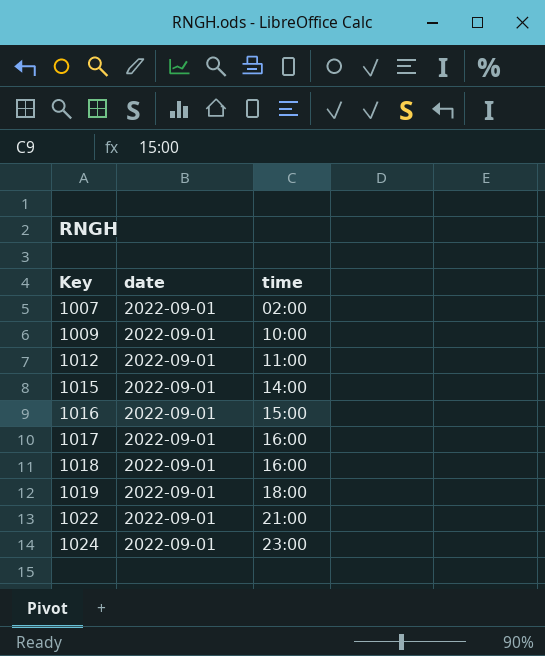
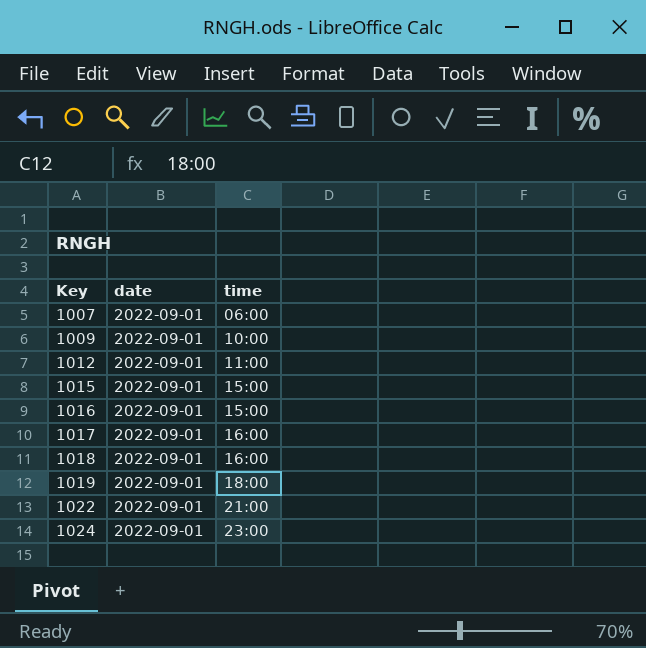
1007 | time: 02:00 -> 06:00
1015 | time: 14:00 -> 15:00

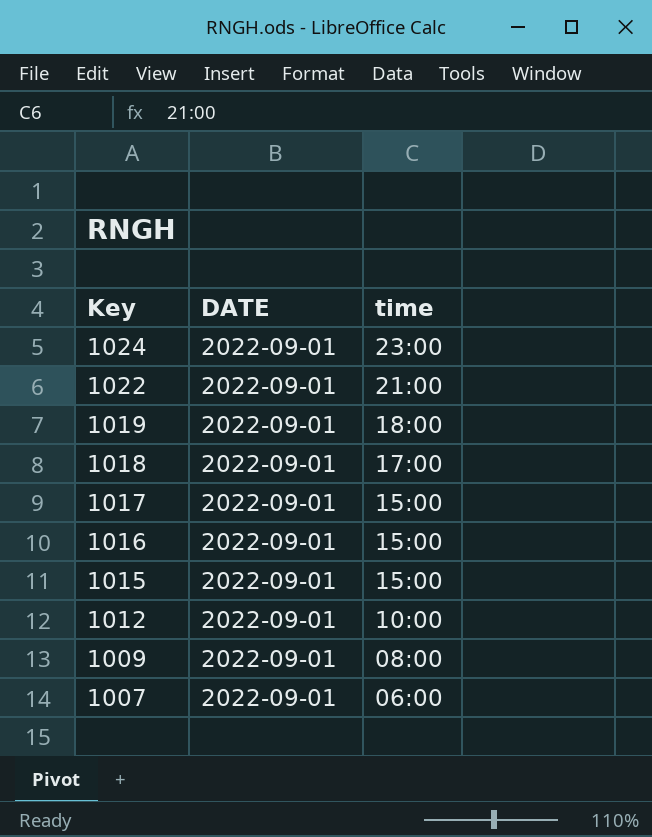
row order: Key ascending -> Key descending
column name: date -> DATE
1018 | time: 16:00 -> 17:00
1017 | time: 16:00 -> 15:00
1012 | time: 11:00 -> 10:00
1009 | time: 10:00 -> 08:00

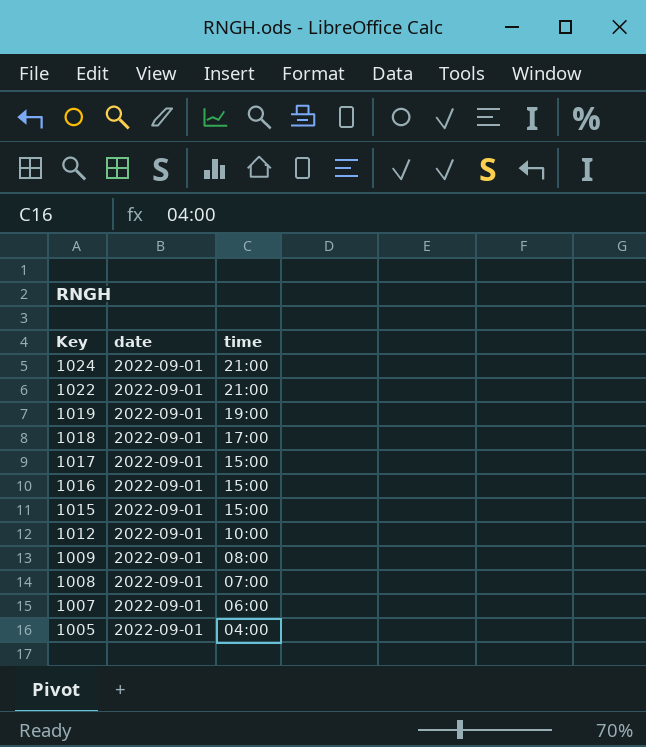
column name: DATE -> date
1024 | time: 23:00 -> 21:00
1019 | time: 18:00 -> 19:00
row 1008: none -> 2022-09-01 | 07:00
row 1005: none -> 2022-09-01 | 04:00

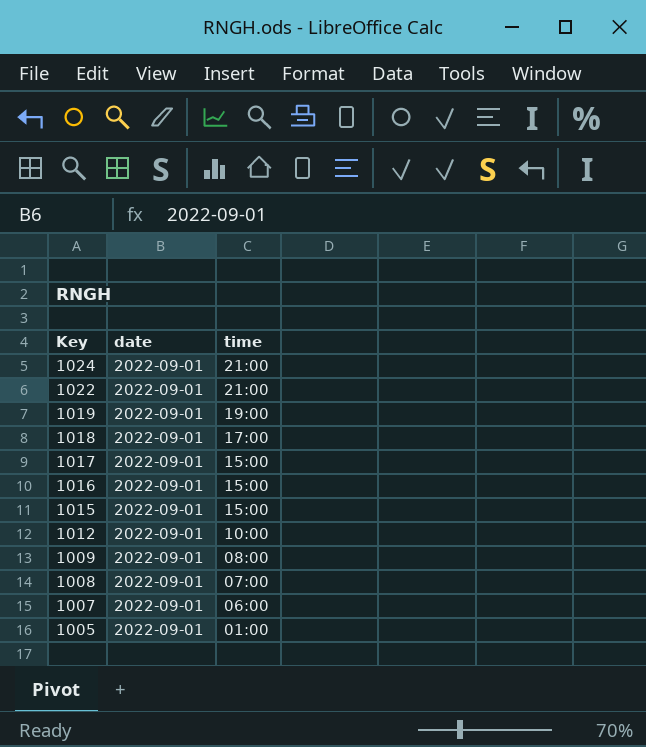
1005 | time: 04:00 -> 01:00

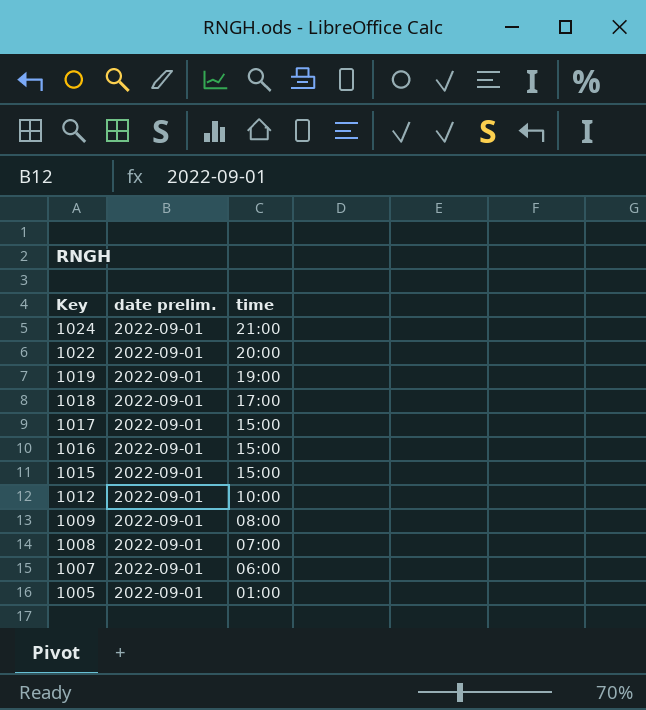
column name: date -> date prelim.
1022 | time: 21:00 -> 20:00

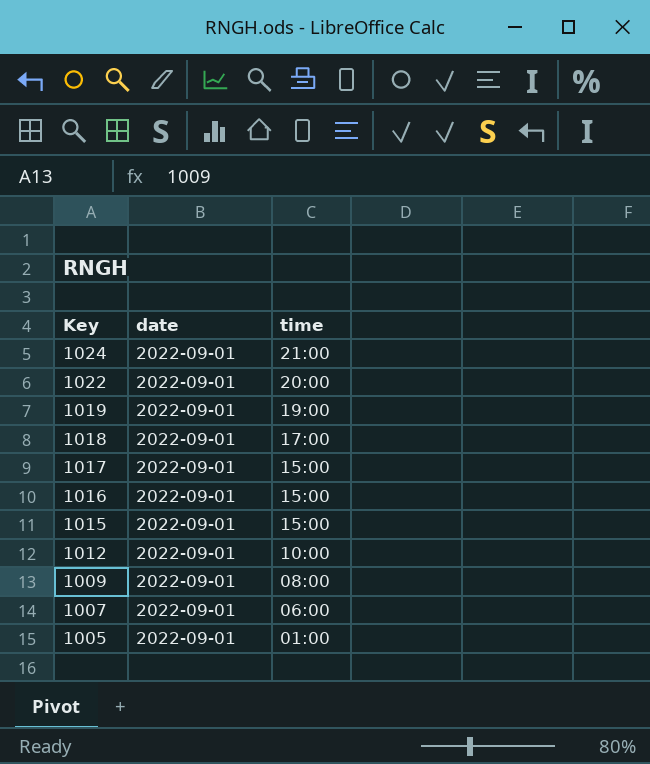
column name: date prelim. -> date
row 1008: 2022-09-01 | 07:00 -> none

